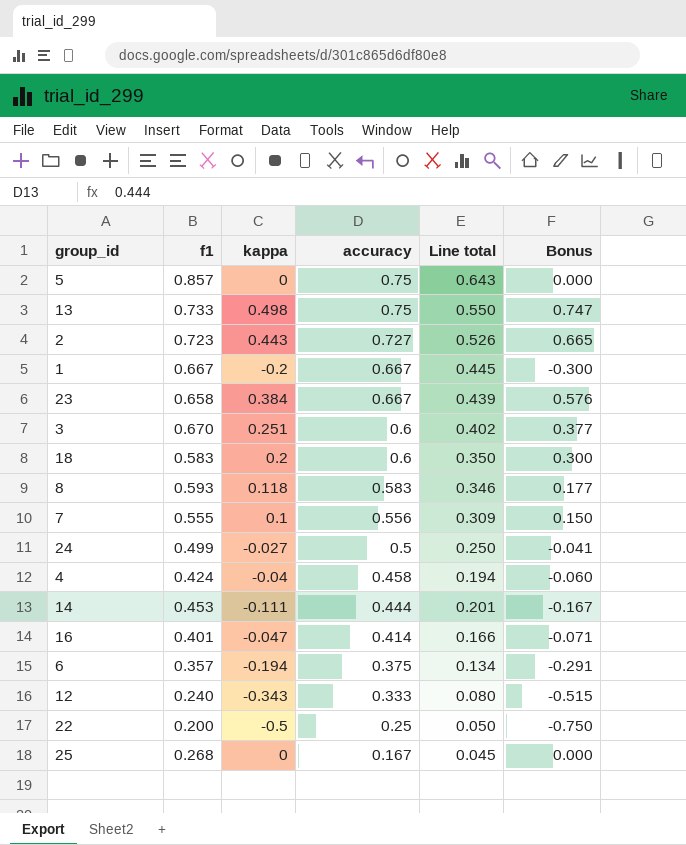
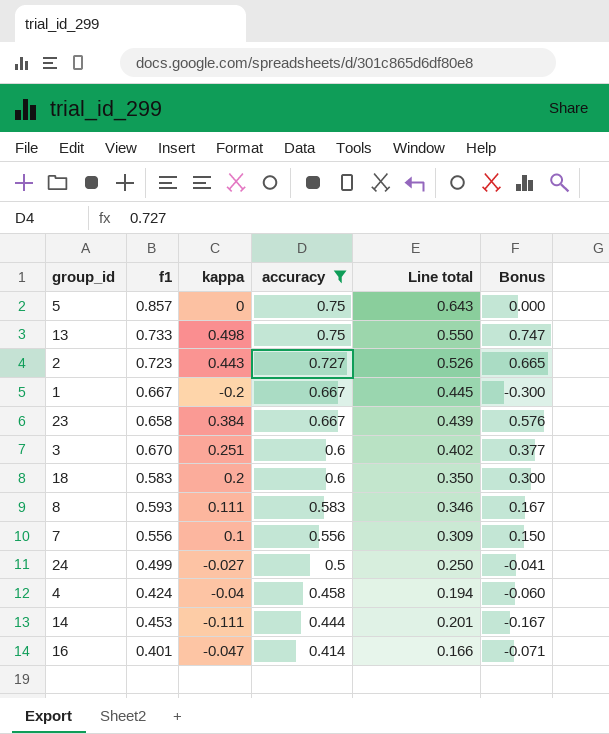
filter: none -> accuracy >= 0.414
8 | kappa: 0.118 -> 0.111
8 | Bonus: 0.177 -> 0.167
7 | f1: 0.555 -> 0.556

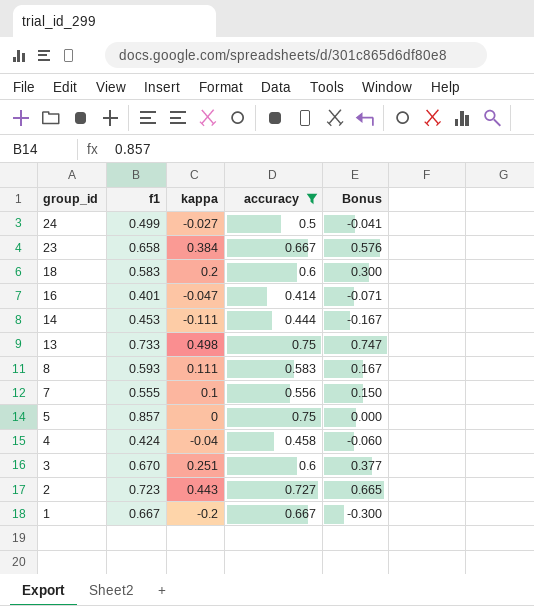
row order: accuracy descending -> group_id descending
column Line total | formula: [f1] * [accuracy] -> none
7 | f1: 0.556 -> 0.555

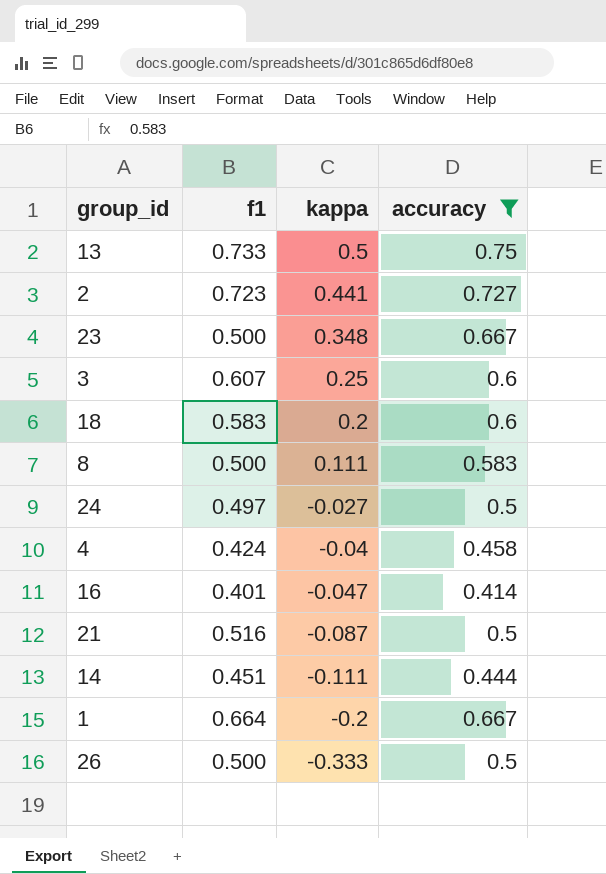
row order: group_id descending -> kappa descending
column Bonus | formula: [kappa] * 1.5 -> none
row 7: 0.555 | 0.1 | 0.556 | 0.150 -> none
row 5: 0.857 | 0 | 0.75 | 0.000 -> none
13 | kappa: 0.498 -> 0.5
2 | kappa: 0.443 -> 0.441
23 | f1: 0.658 -> 0.500
23 | kappa: 0.384 -> 0.348
3 | f1: 0.670 -> 0.607
3 | kappa: 0.251 -> 0.25
8 | f1: 0.593 -> 0.500
24 | f1: 0.499 -> 0.497
row 21: none -> 0.516 | -0.087 | 0.5
14 | f1: 0.453 -> 0.451
1 | f1: 0.667 -> 0.664
row 26: none -> 0.500 | -0.333 | 0.5

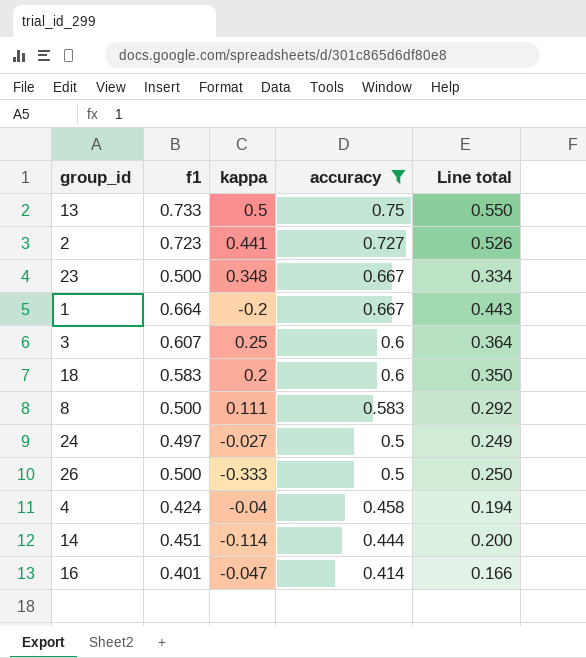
row order: kappa descending -> accuracy descending
column Line total | formula: none -> [f1] * [accuracy]
row 21: 0.516 | -0.087 | 0.5 -> none
14 | kappa: -0.111 -> -0.114

